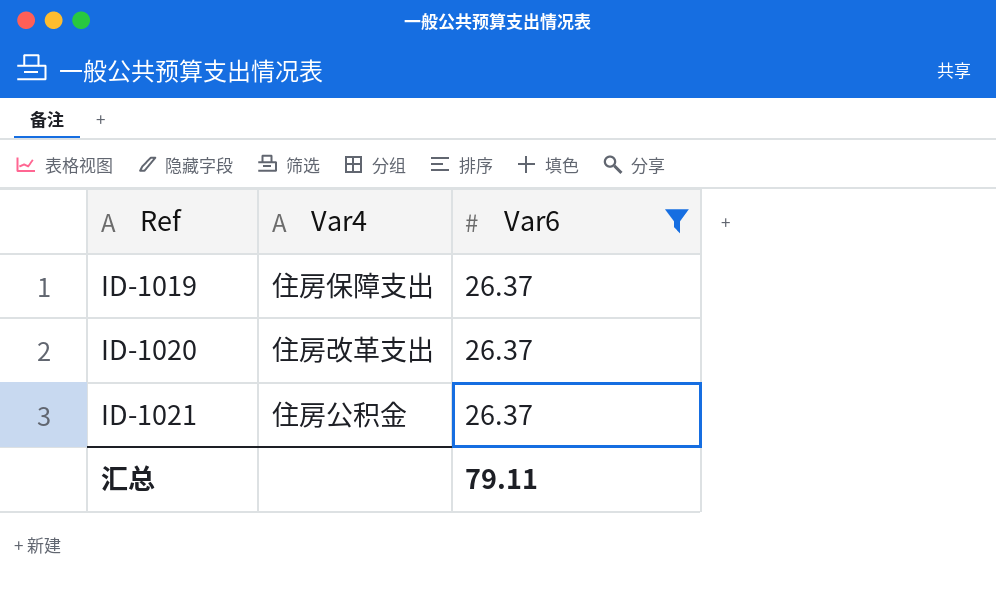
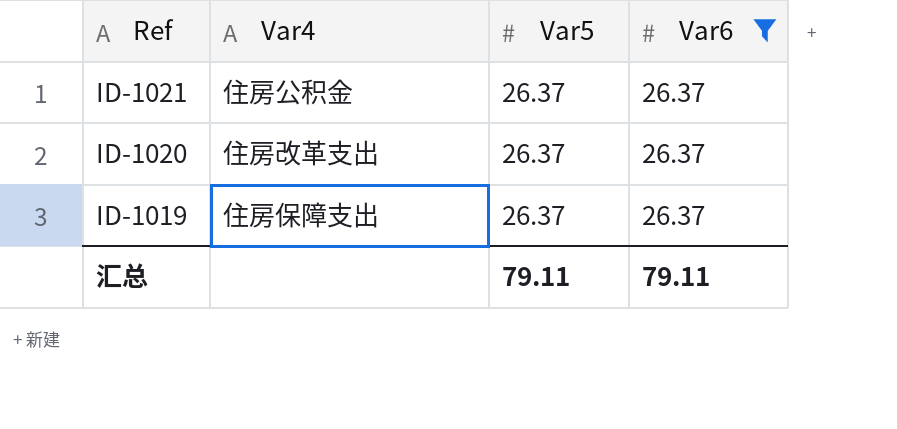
row order: Ref ascending -> Ref descending
column Var5 | position: none -> 3

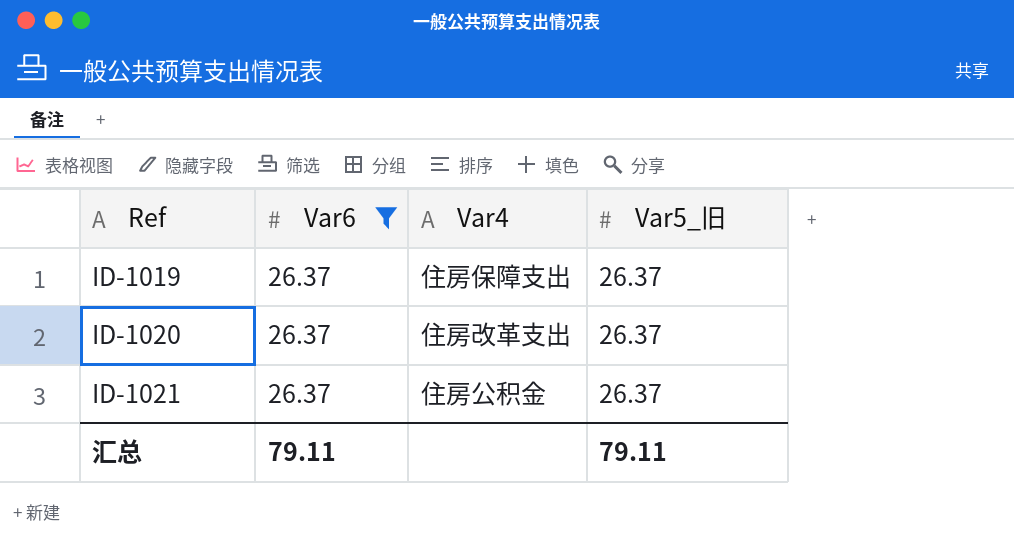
row order: Ref descending -> Ref ascending
column Var6 | position: 4 -> 2
column name: Var5 -> Var5_旧

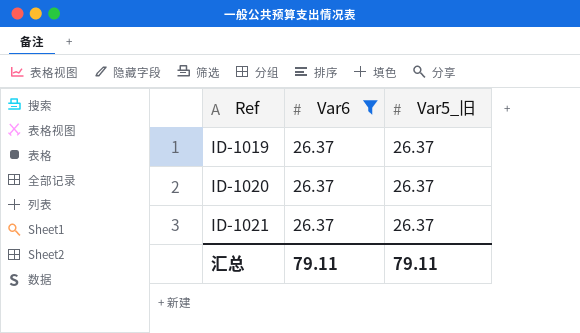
column Var4 | position: 3 -> none

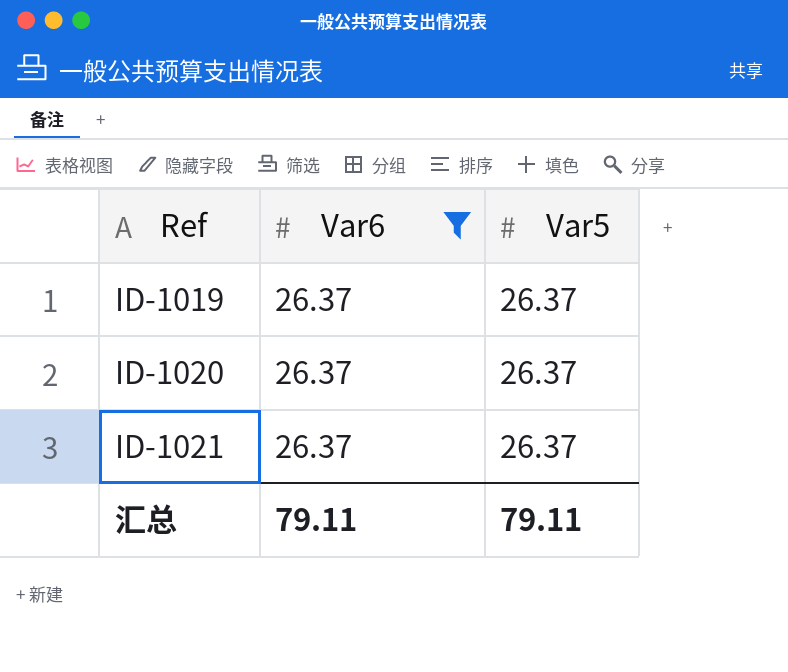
column name: Var5_旧 -> Var5

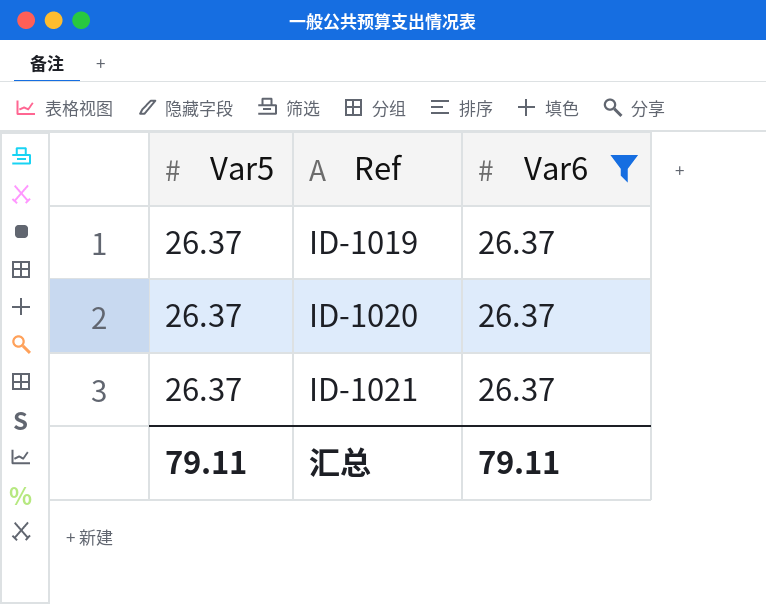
column Var5 | position: 3 -> 1

